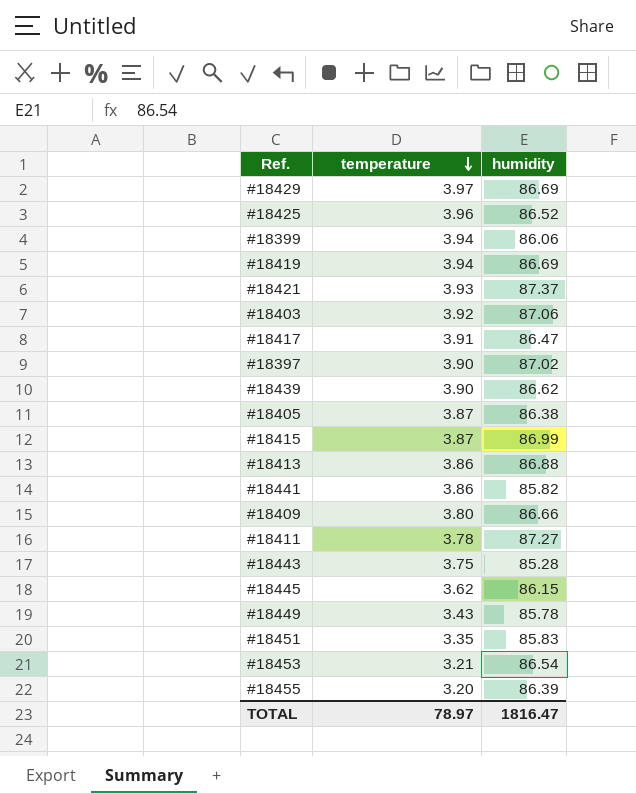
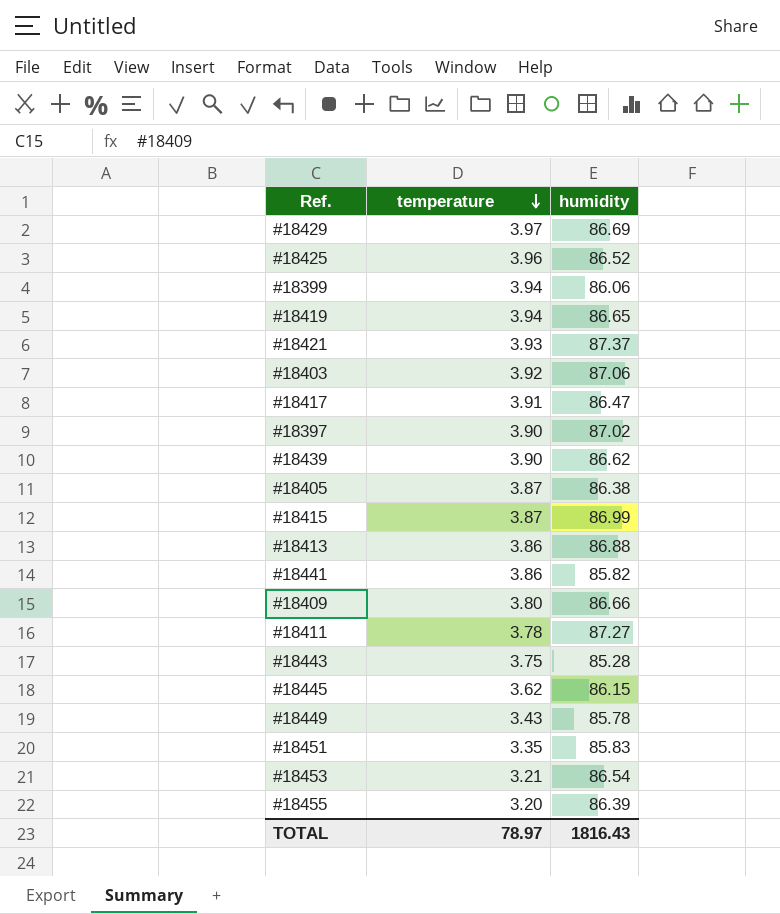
#18419 | humidity: 86.69 -> 86.65
TOTAL | humidity: 1816.47 -> 1816.43

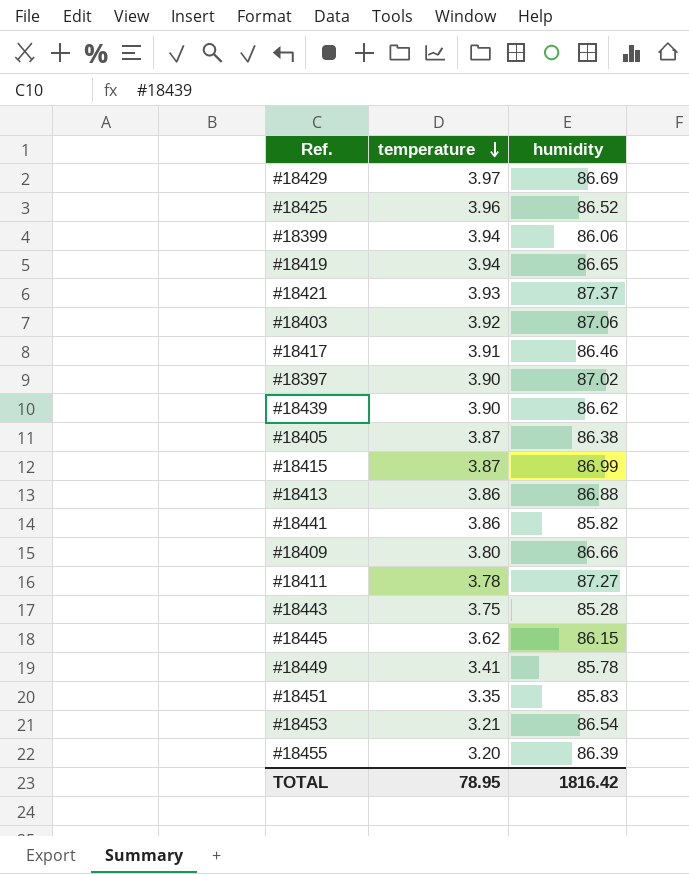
#18417 | humidity: 86.47 -> 86.46
#18449 | temperature: 3.43 -> 3.41
TOTAL | temperature: 78.97 -> 78.95
TOTAL | humidity: 1816.43 -> 1816.42

